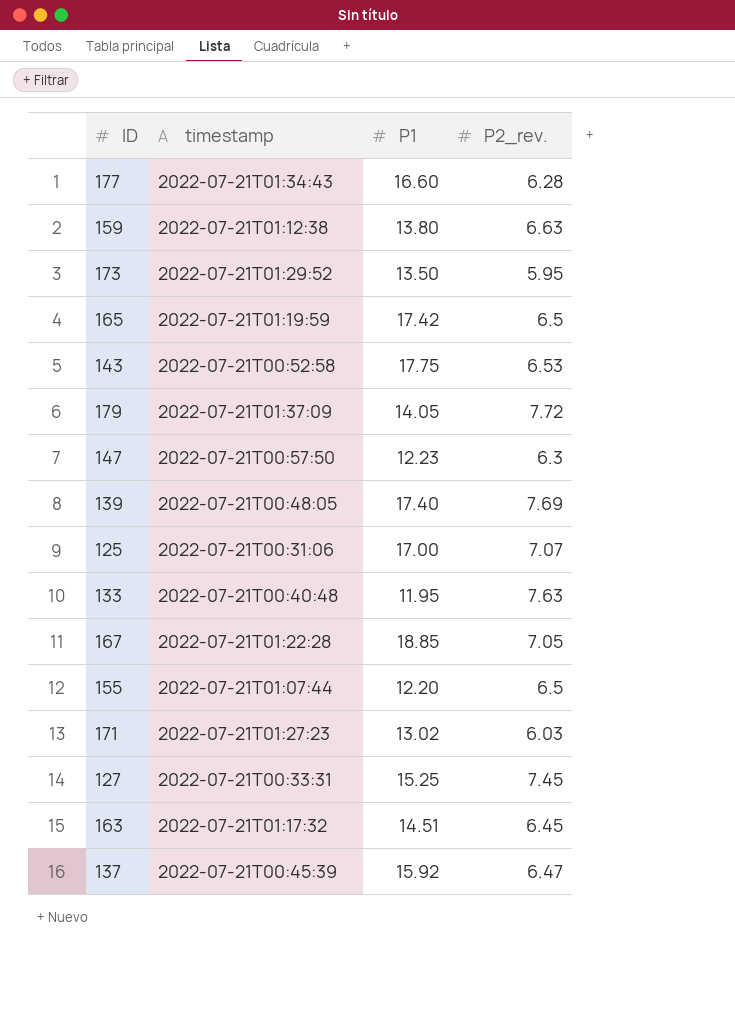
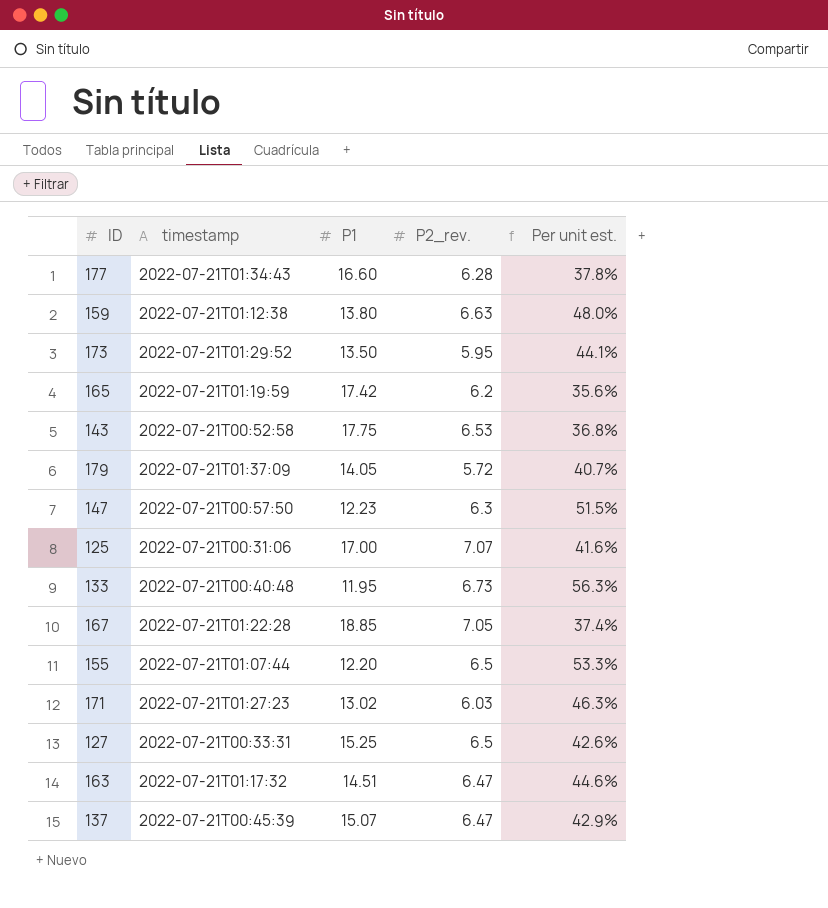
column Per unit est. | formula: none -> [P2_rev.] / [P1]
row 139: 2022-07-21T00:48:05 | 17.40 | 7.69 -> none
165 | P2_rev.: 6.5 -> 6.2
179 | P2_rev.: 7.72 -> 5.72
133 | P2_rev.: 7.63 -> 6.73
127 | P2_rev.: 7.45 -> 6.5
163 | P2_rev.: 6.45 -> 6.47
137 | P1: 15.92 -> 15.07

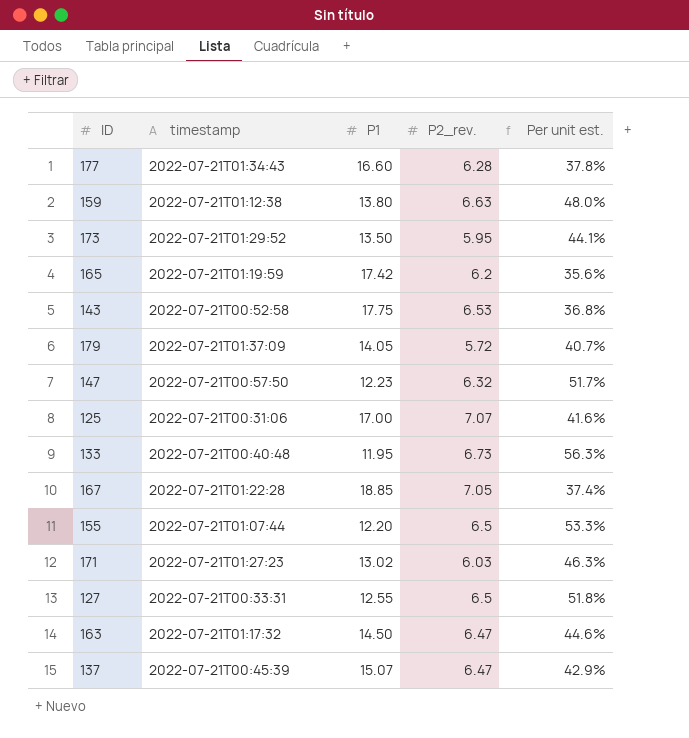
147 | P2_rev.: 6.3 -> 6.32
147 | Per unit est.: 51.5% -> 51.7%
127 | P1: 15.25 -> 12.55
127 | Per unit est.: 42.6% -> 51.8%
163 | P1: 14.51 -> 14.50

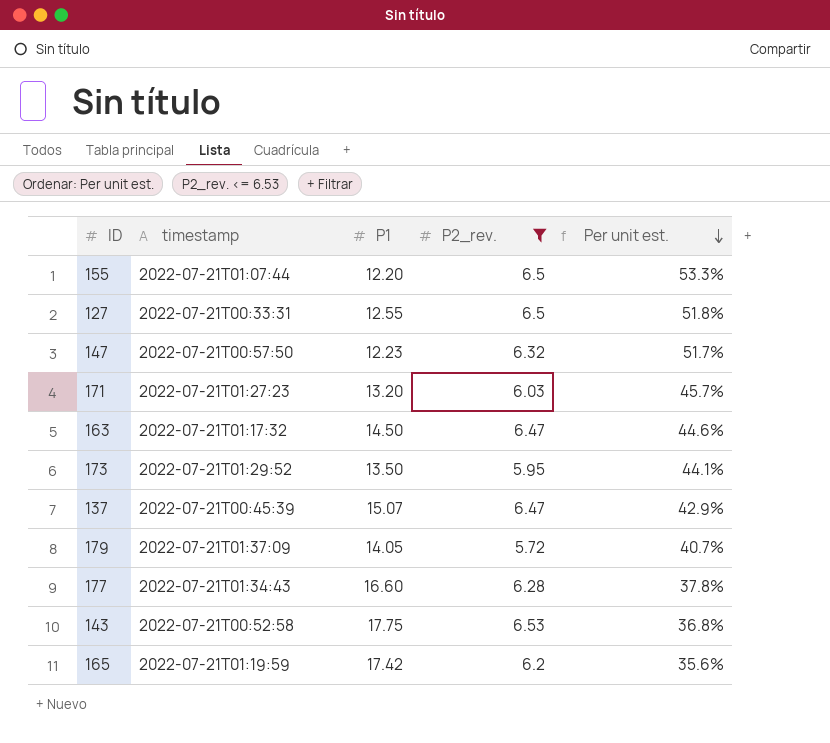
filter: none -> P2_rev. <= 6.53
row order: none -> Per unit est. descending
171 | P1: 13.02 -> 13.20
171 | Per unit est.: 46.3% -> 45.7%

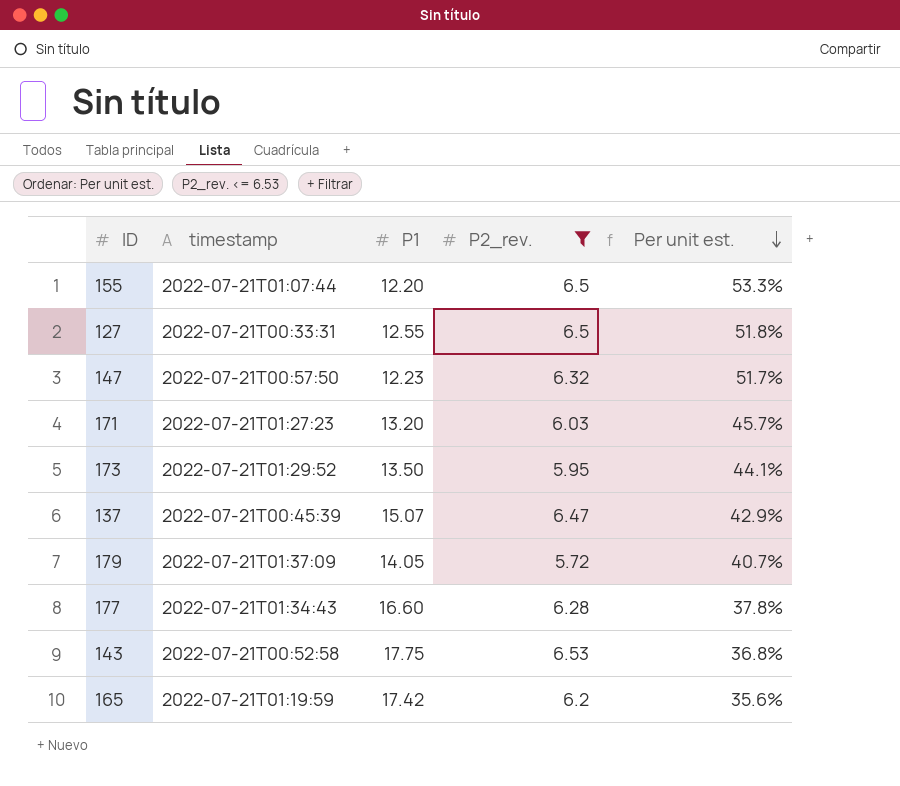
row 163: 2022-07-21T01:17:32 | 14.50 | 6.47 | 44.6% -> none

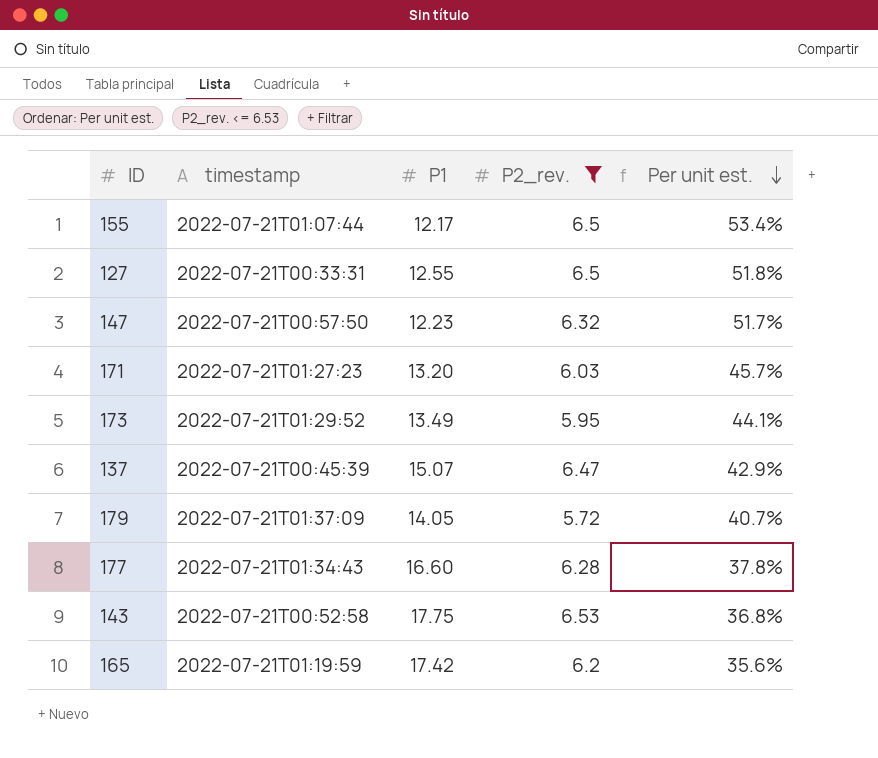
155 | P1: 12.20 -> 12.17
155 | Per unit est.: 53.3% -> 53.4%
173 | P1: 13.50 -> 13.49

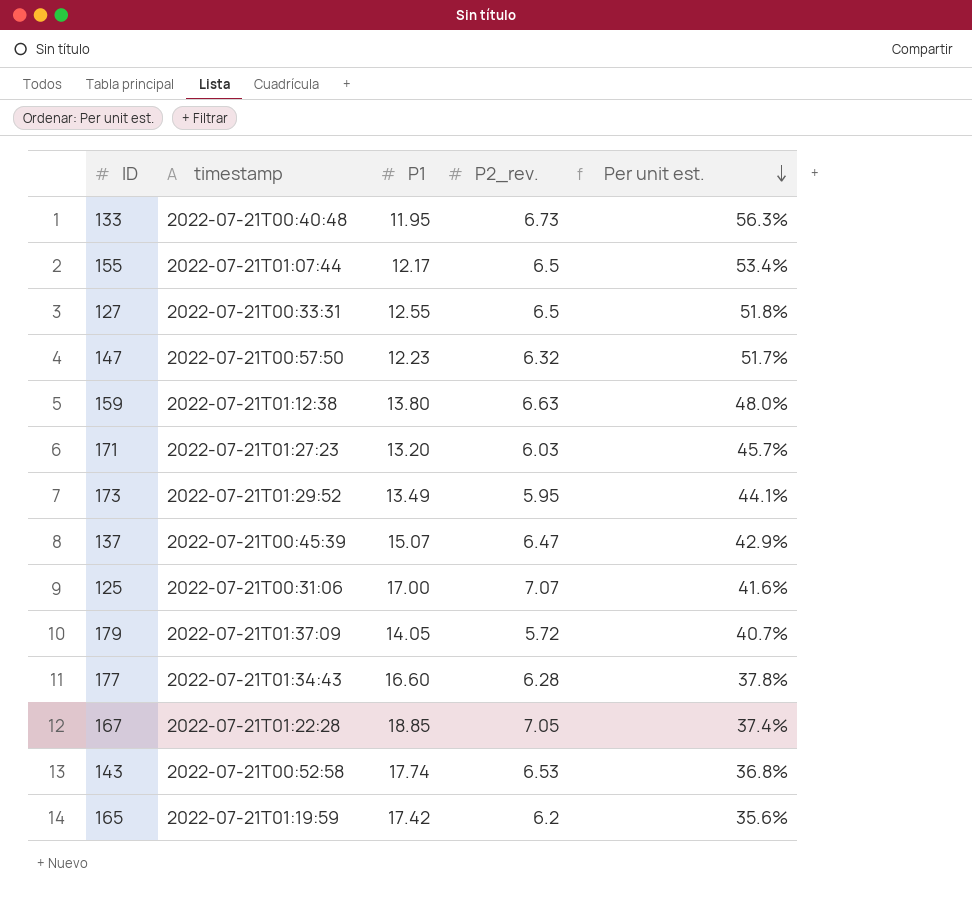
filter: P2_rev. <= 6.53 -> none
143 | P1: 17.75 -> 17.74

